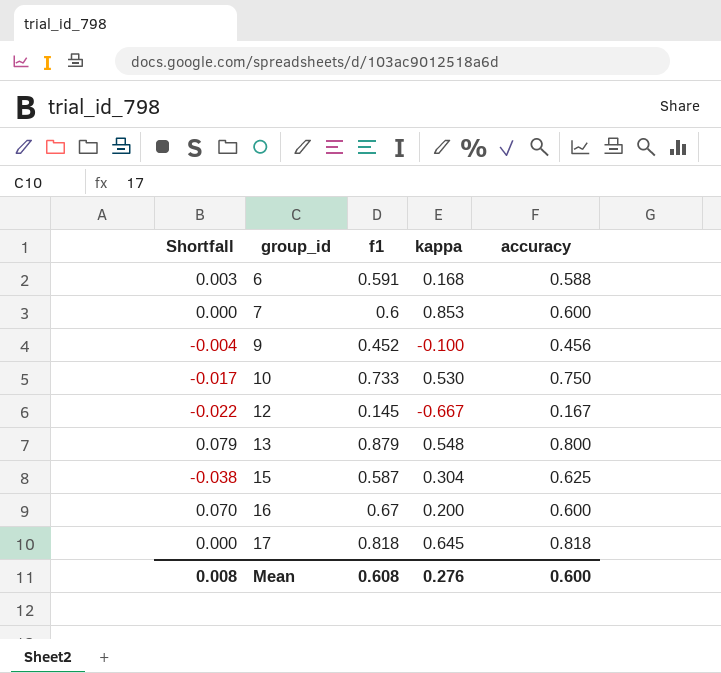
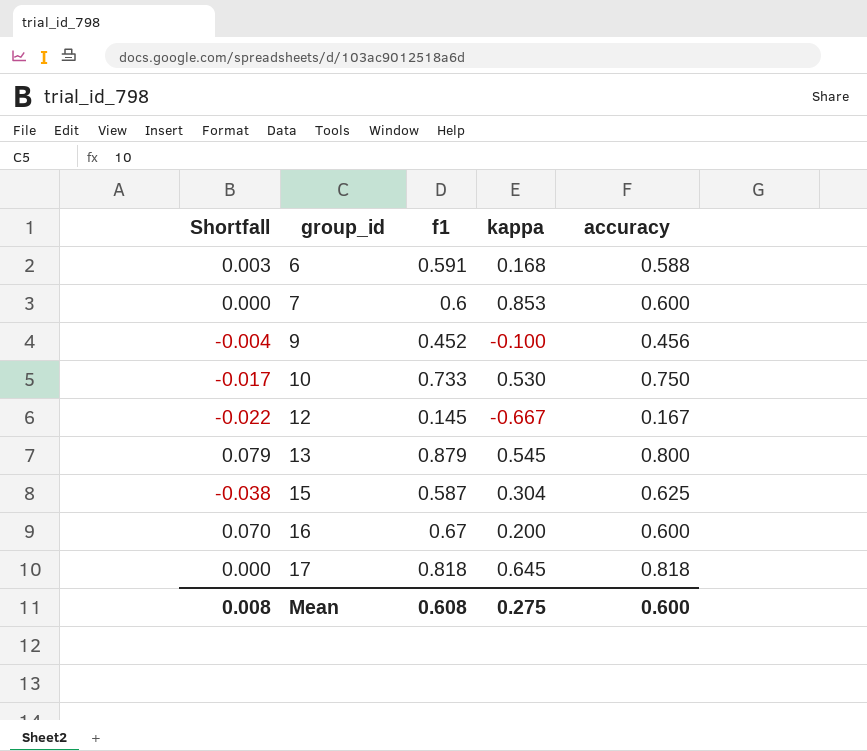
13 | kappa: 0.548 -> 0.545
Mean | kappa: 0.276 -> 0.275

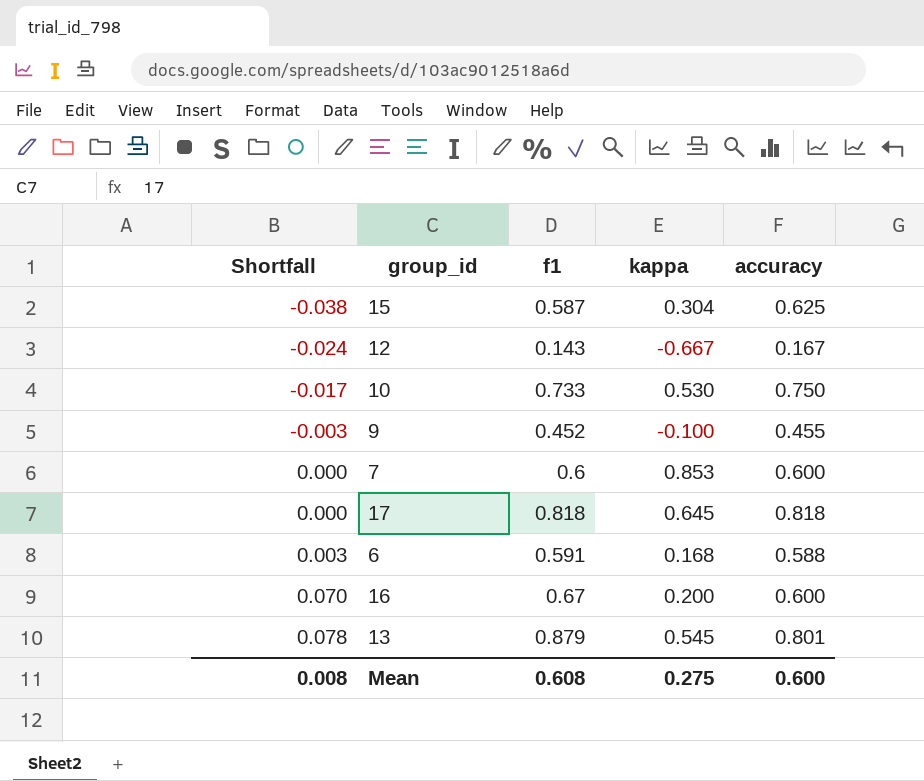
row order: group_id ascending -> Shortfall ascending
12 | Shortfall: -0.022 -> -0.024
12 | f1: 0.145 -> 0.143
9 | Shortfall: -0.004 -> -0.003
9 | accuracy: 0.456 -> 0.455
13 | Shortfall: 0.079 -> 0.078
13 | accuracy: 0.800 -> 0.801

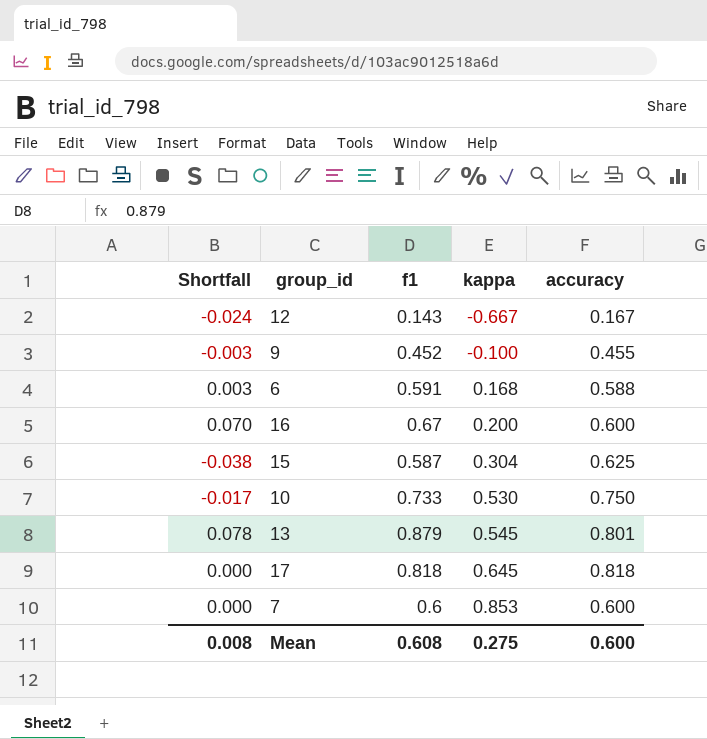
row order: Shortfall ascending -> kappa ascending

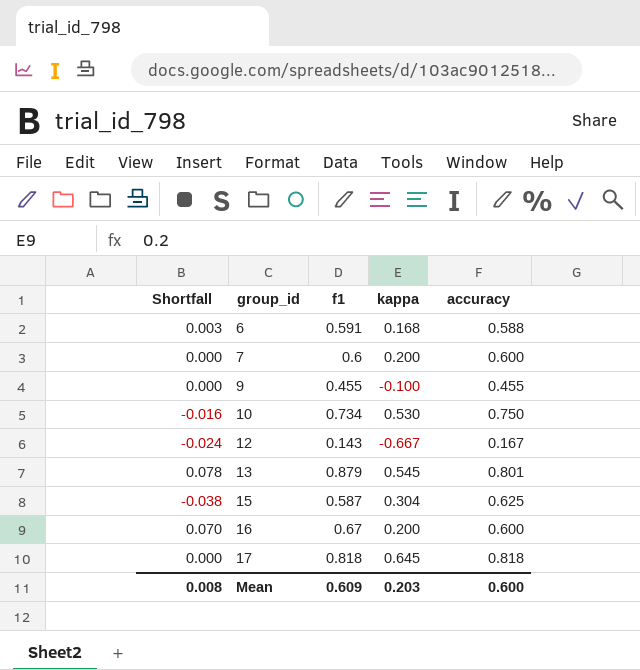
row order: kappa ascending -> group_id ascending
7 | kappa: 0.853 -> 0.200
9 | Shortfall: -0.003 -> 0.000
9 | f1: 0.452 -> 0.455
10 | Shortfall: -0.017 -> -0.016
10 | f1: 0.733 -> 0.734
Mean | f1: 0.608 -> 0.609
Mean | kappa: 0.275 -> 0.203

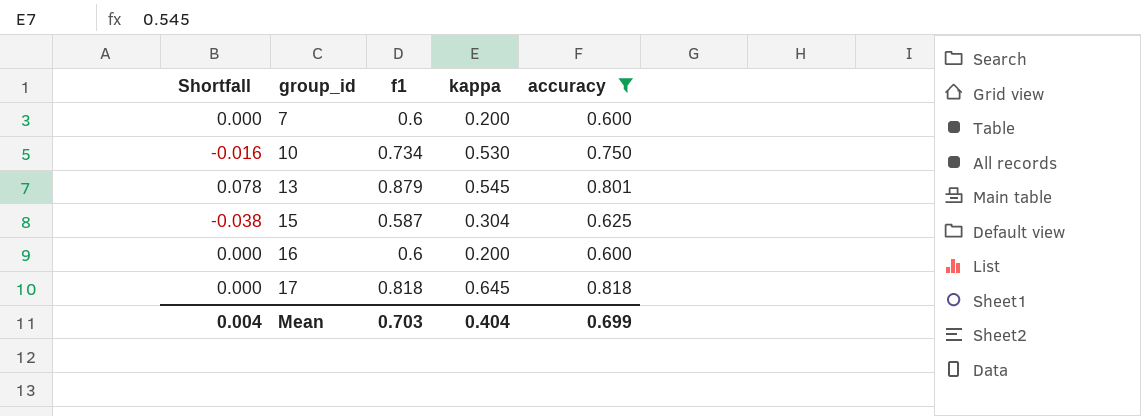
filter: none -> accuracy >= 0.600
16 | Shortfall: 0.070 -> 0.000
16 | f1: 0.67 -> 0.6
Mean | Shortfall: 0.008 -> 0.004
Mean | f1: 0.609 -> 0.703
Mean | kappa: 0.203 -> 0.404
Mean | accuracy: 0.600 -> 0.699

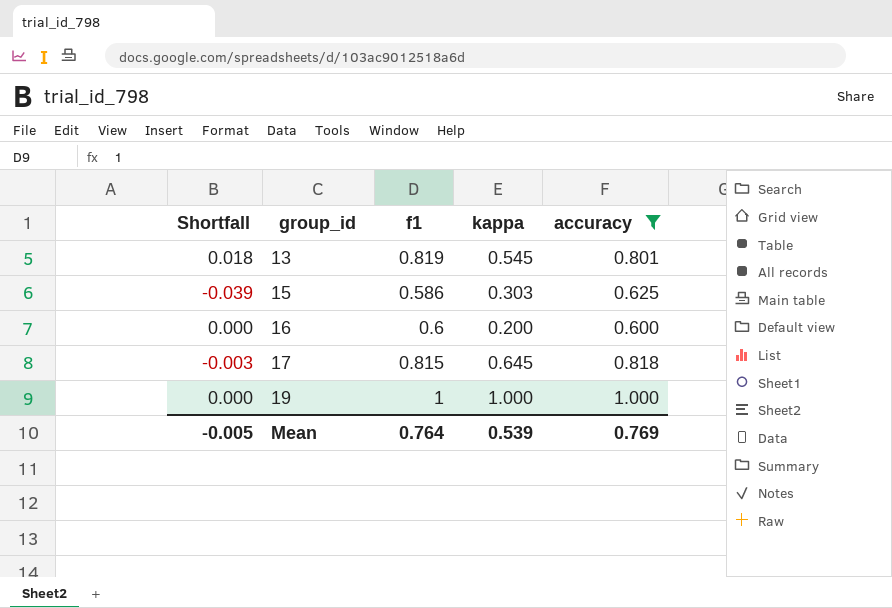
row 7: 0.000 | 0.6 | 0.200 | 0.600 -> none
row 10: -0.016 | 0.734 | 0.530 | 0.750 -> none
13 | Shortfall: 0.078 -> 0.018
13 | f1: 0.879 -> 0.819
15 | Shortfall: -0.038 -> -0.039
15 | f1: 0.587 -> 0.586
15 | kappa: 0.304 -> 0.303
17 | Shortfall: 0.000 -> -0.003
17 | f1: 0.818 -> 0.815
row 19: none -> 0.000 | 1 | 1.000 | 1.000
Mean | Shortfall: 0.004 -> -0.005
Mean | f1: 0.703 -> 0.764
Mean | kappa: 0.404 -> 0.539
Mean | accuracy: 0.699 -> 0.769

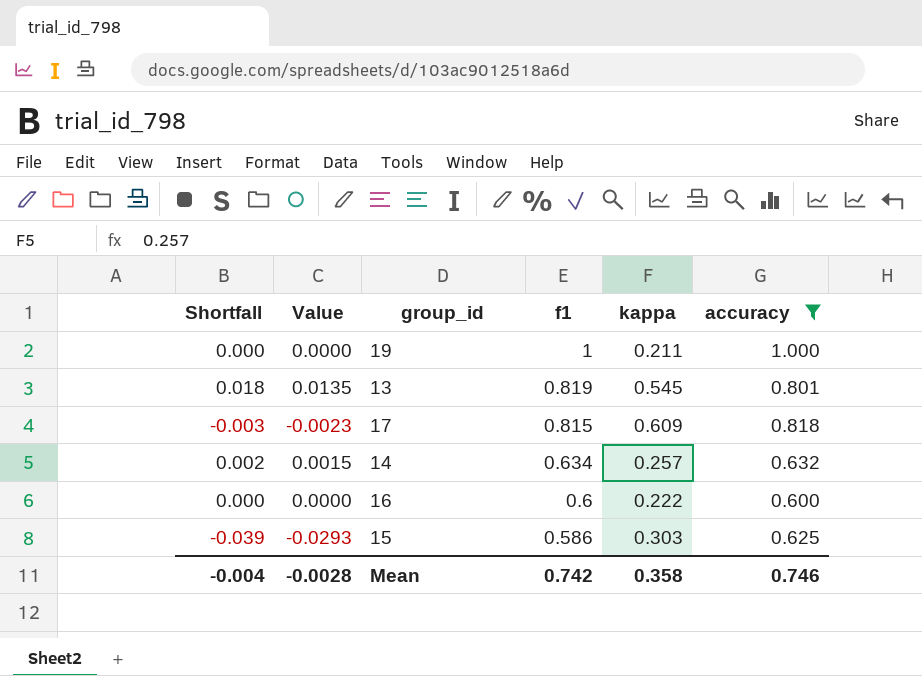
row order: group_id ascending -> f1 descending
column Value | formula: none -> [Shortfall] * 0.75
19 | kappa: 1.000 -> 0.211
17 | kappa: 0.645 -> 0.609
row 14: none -> 0.002 | 0.0015 | 0.634 | 0.257 | 0.632
16 | kappa: 0.200 -> 0.222
Mean | Shortfall: -0.005 -> -0.004
Mean | f1: 0.764 -> 0.742
Mean | kappa: 0.539 -> 0.358
Mean | accuracy: 0.769 -> 0.746

